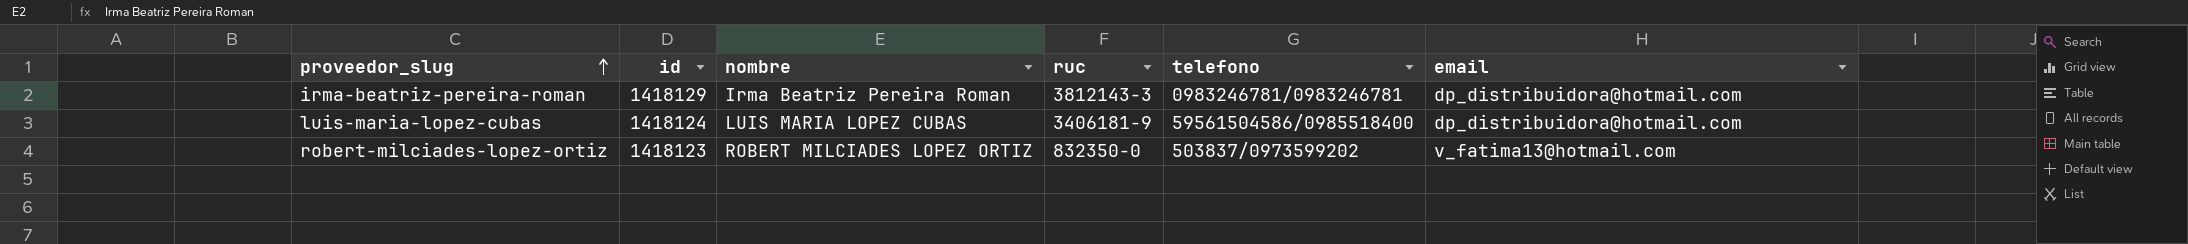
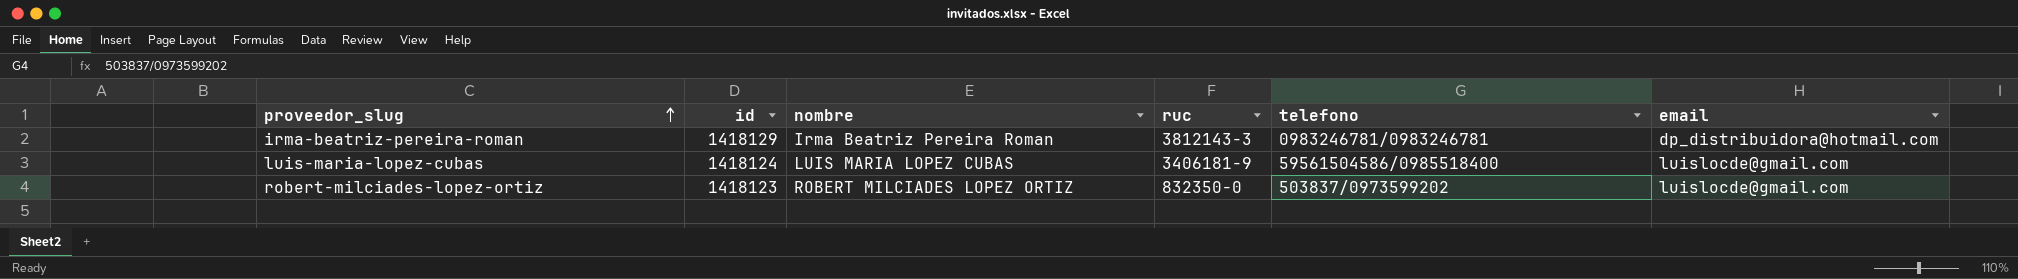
luis-maria-lopez-cubas | email: dp_distribuidora@hotmail.com -> luislocde@gmail.com
robert-milciades-lopez-ortiz | email: v_fatima13@hotmail.com -> luislocde@gmail.com

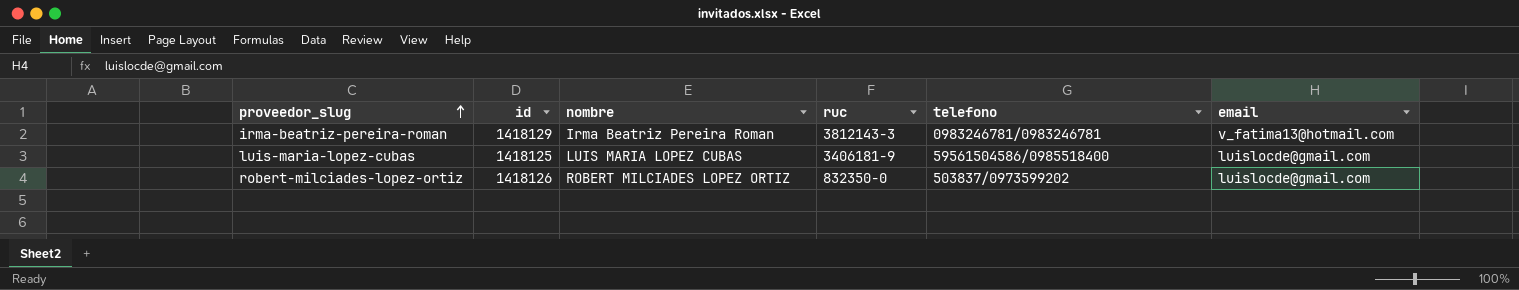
irma-beatriz-pereira-roman | email: dp_distribuidora@hotmail.com -> v_fatima13@hotmail.com
luis-maria-lopez-cubas | id: 1418124 -> 1418125
robert-milciades-lopez-ortiz | id: 1418123 -> 1418126

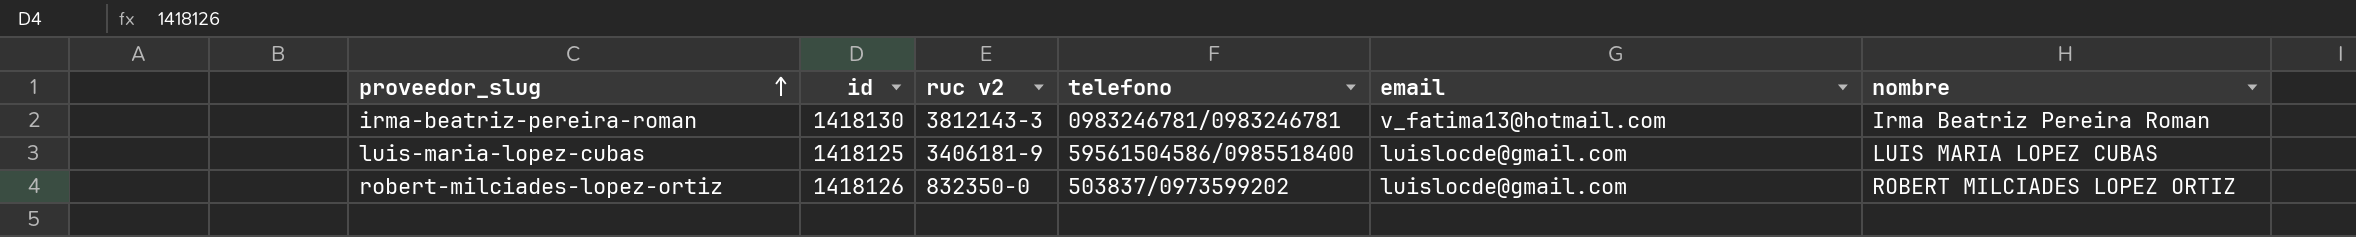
column name: ruc -> ruc v2
column nombre | position: 3 -> 6
irma-beatriz-pereira-roman | id: 1418129 -> 1418130

